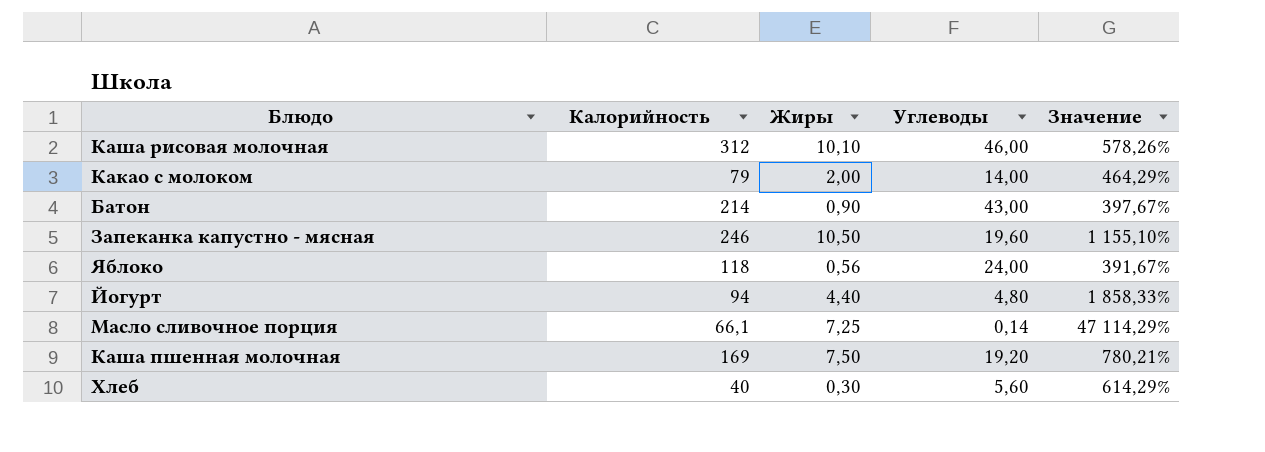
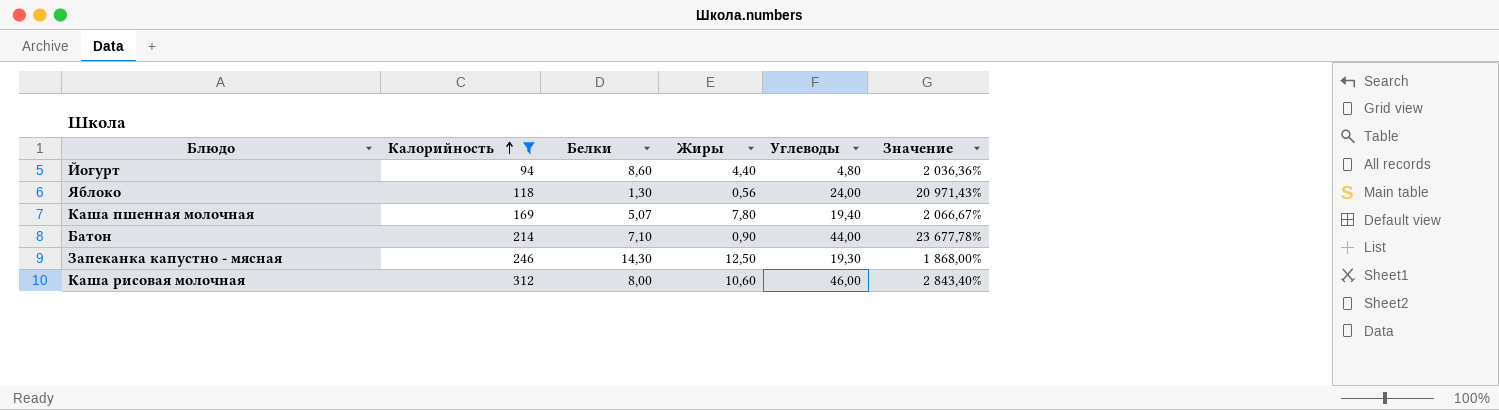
filter: none -> Калорийность >= 94
row order: none -> Калорийность ascending
column Белки | position: none -> 3
column Значение | formula: ([Калорийность] - [Углеводы]) / [Углеводы] -> ([Калорийность] - [Жиры]) / [Жиры]
Каша пшенная молочная | Жиры: 7,50 -> 7,80
Каша пшенная молочная | Углеводы: 19,20 -> 19,40
Батон | Углеводы: 43,00 -> 44,00
Запеканка капустно - мясная | Жиры: 10,50 -> 12,50
Запеканка капустно - мясная | Углеводы: 19,60 -> 19,30
Каша рисовая молочная | Жиры: 10,10 -> 10,60

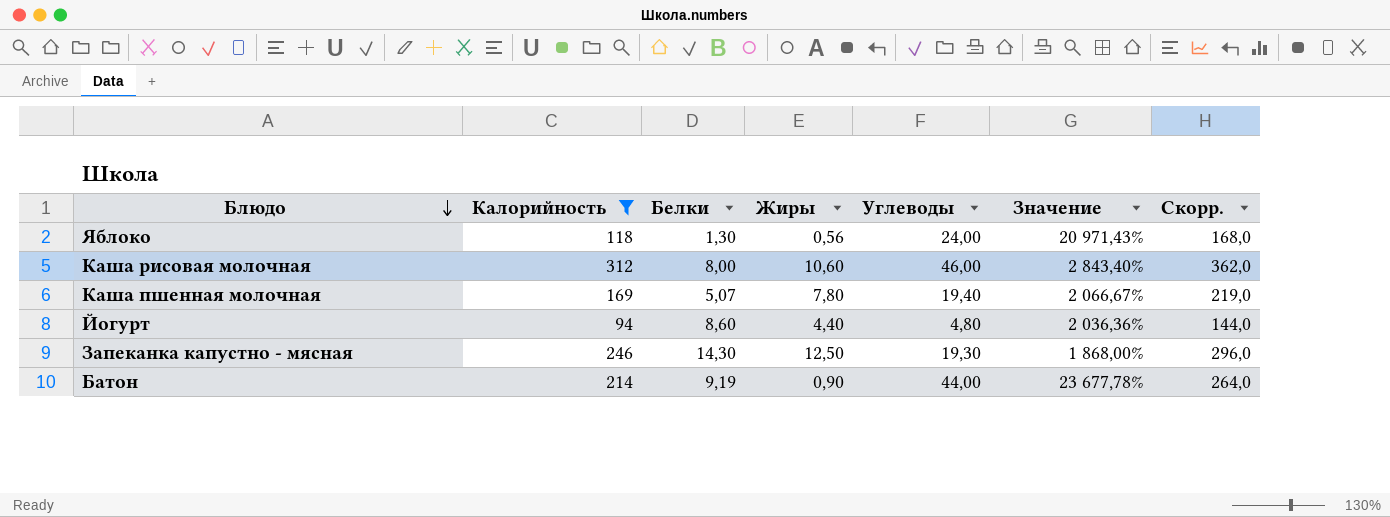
row order: Калорийность ascending -> Блюдо descending
column Скорр. | formula: none -> [Калорийность] + 50
Батон | Белки: 7,10 -> 9,19

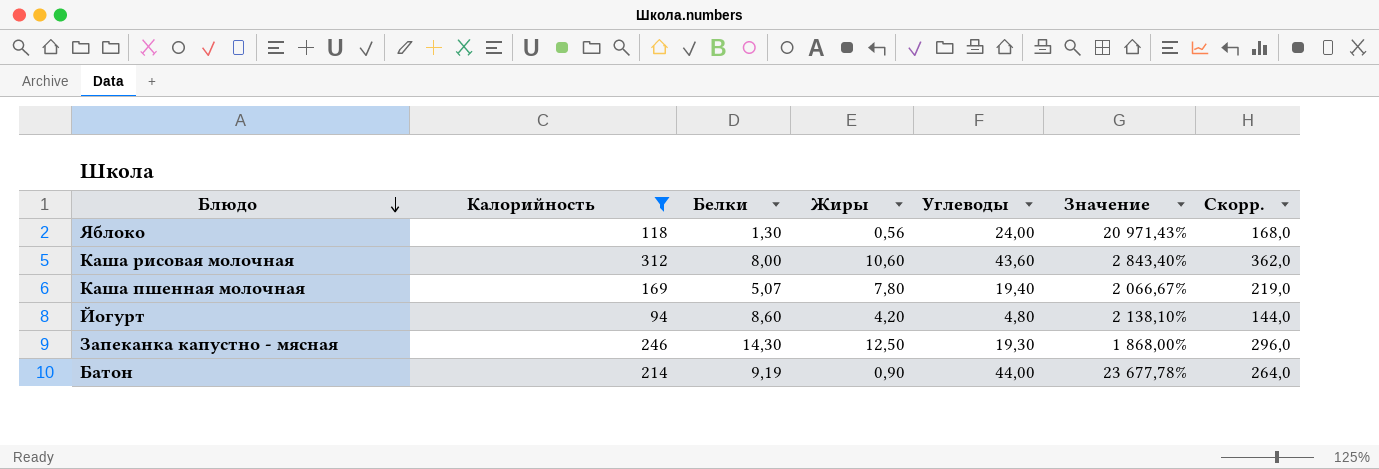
Каша рисовая молочная | Углеводы: 46,00 -> 43,60
Йогурт | Жиры: 4,40 -> 4,20
Йогурт | Значение: 2 036,36% -> 2 138,10%

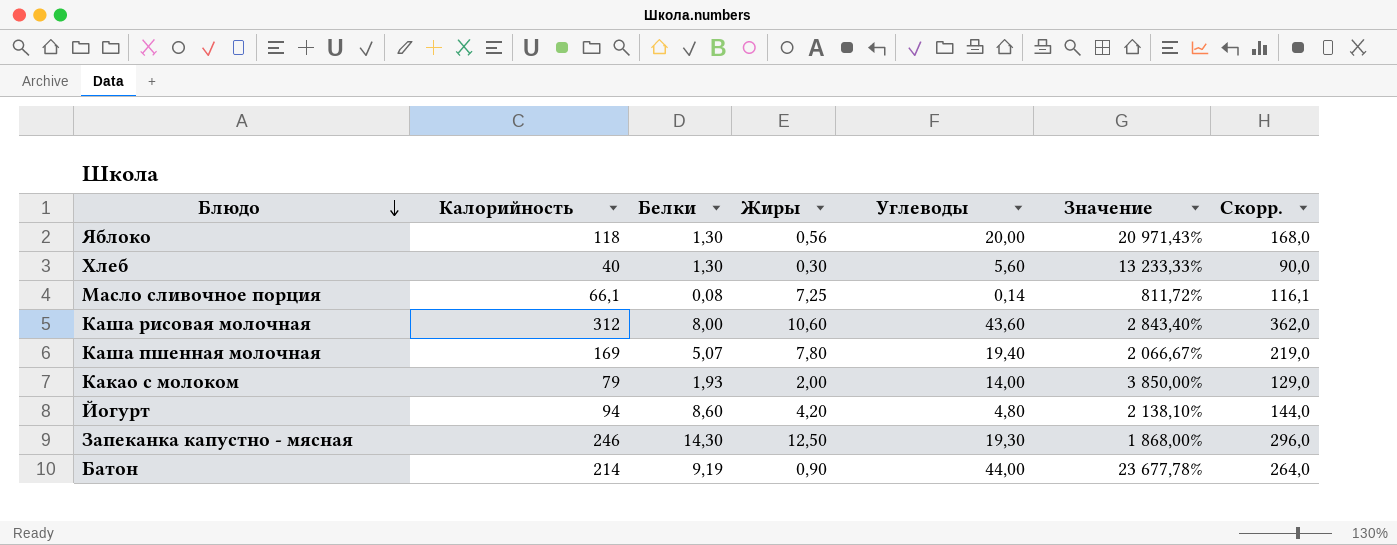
filter: Калорийность >= 94 -> none
Яблоко | Углеводы: 24,00 -> 20,00

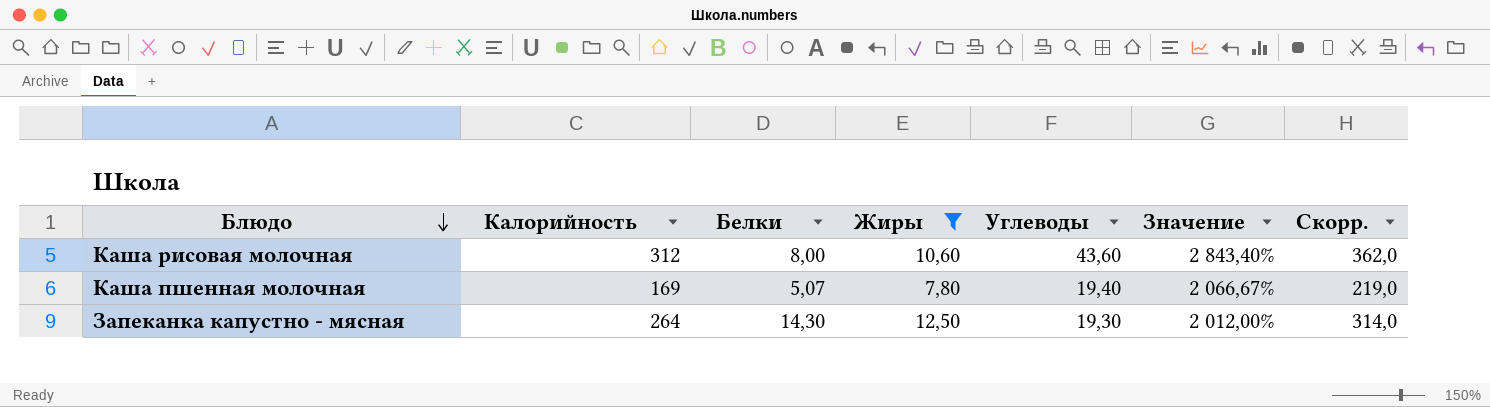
filter: none -> Жиры >= 7,80
Запеканка капустно - мясная | Калорийность: 246 -> 264
Запеканка капустно - мясная | Значение: 1 868,00% -> 2 012,00%
Запеканка капустно - мясная | Скорр.: 296,0 -> 314,0

